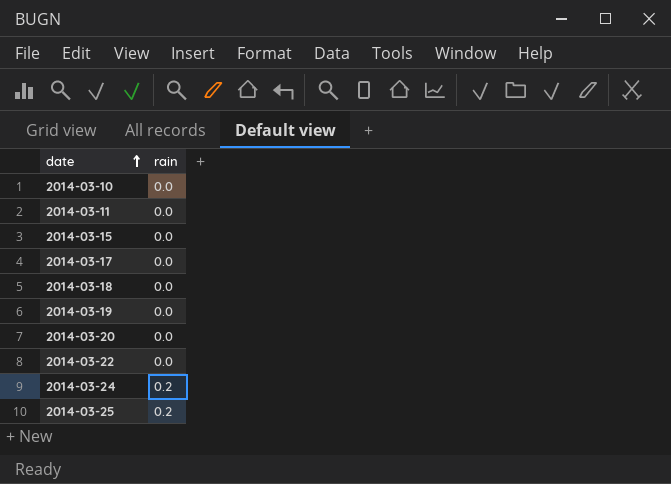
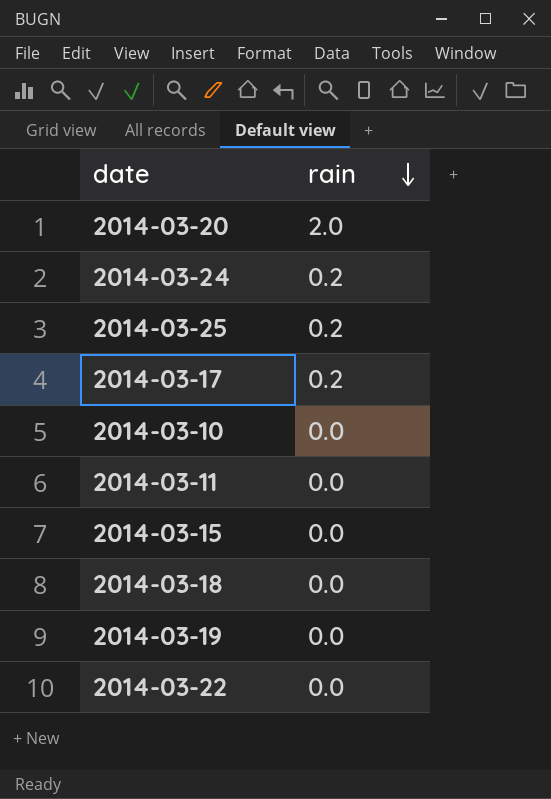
row order: date ascending -> rain descending
2014-03-20 | rain: 0.0 -> 2.0
2014-03-17 | rain: 0.0 -> 0.2

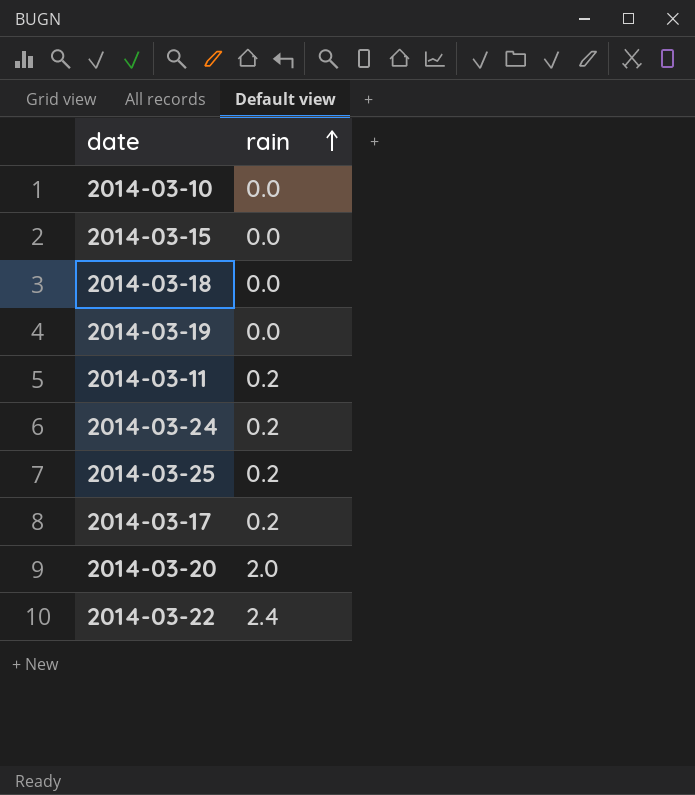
row order: rain descending -> rain ascending
2014-03-11 | rain: 0.0 -> 0.2
2014-03-22 | rain: 0.0 -> 2.4

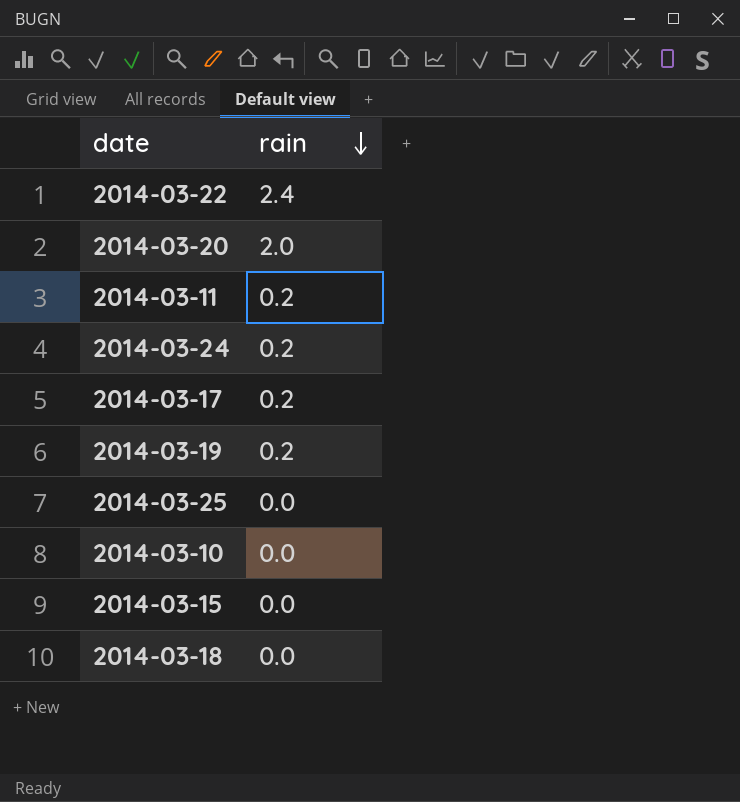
row order: rain ascending -> rain descending
2014-03-19 | rain: 0.0 -> 0.2
2014-03-25 | rain: 0.2 -> 0.0

